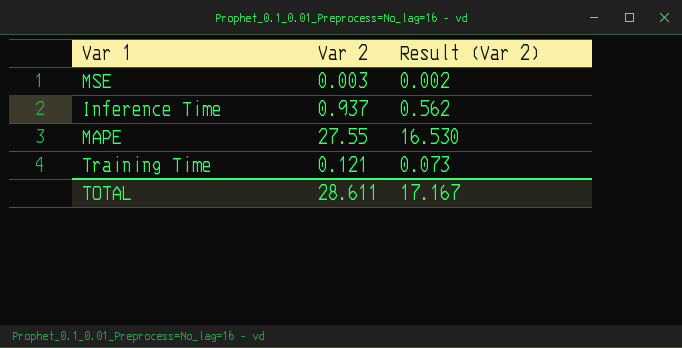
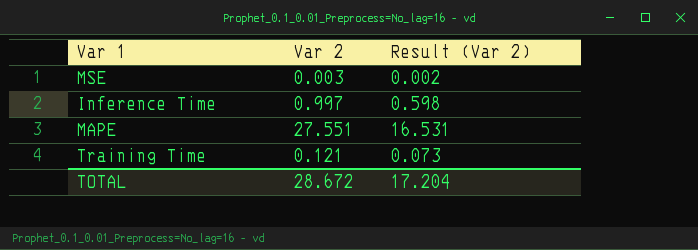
Inference Time | Var 2: 0.937 -> 0.997
Inference Time | Result (Var 2): 0.562 -> 0.598
MAPE | Var 2: 27.55 -> 27.551
MAPE | Result (Var 2): 16.530 -> 16.531
TOTAL | Var 2: 28.611 -> 28.672
TOTAL | Result (Var 2): 17.167 -> 17.204

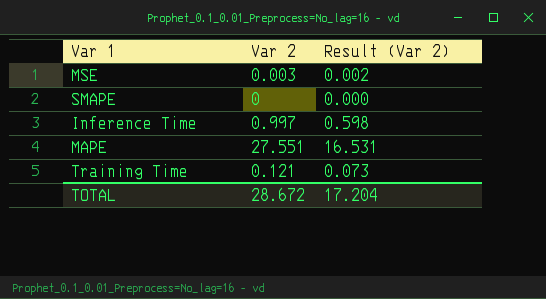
row SMAPE: none -> 0 | 0.000

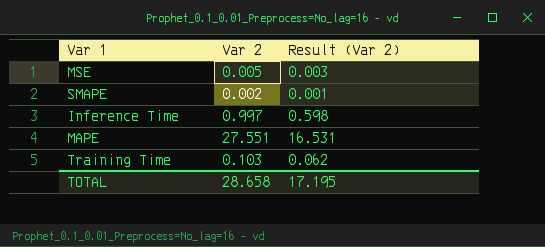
MSE | Var 2: 0.003 -> 0.005
MSE | Result (Var 2): 0.002 -> 0.003
SMAPE | Var 2: 0 -> 0.002
SMAPE | Result (Var 2): 0.000 -> 0.001
Training Time | Var 2: 0.121 -> 0.103
Training Time | Result (Var 2): 0.073 -> 0.062
TOTAL | Var 2: 28.672 -> 28.658
TOTAL | Result (Var 2): 17.204 -> 17.195

